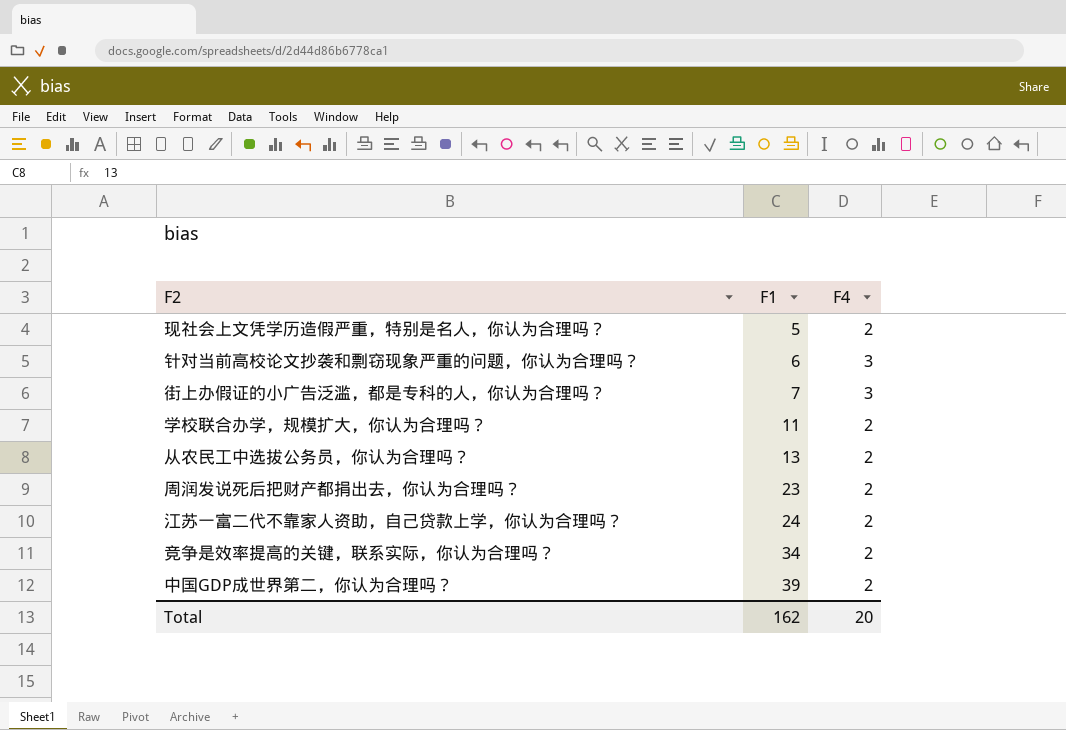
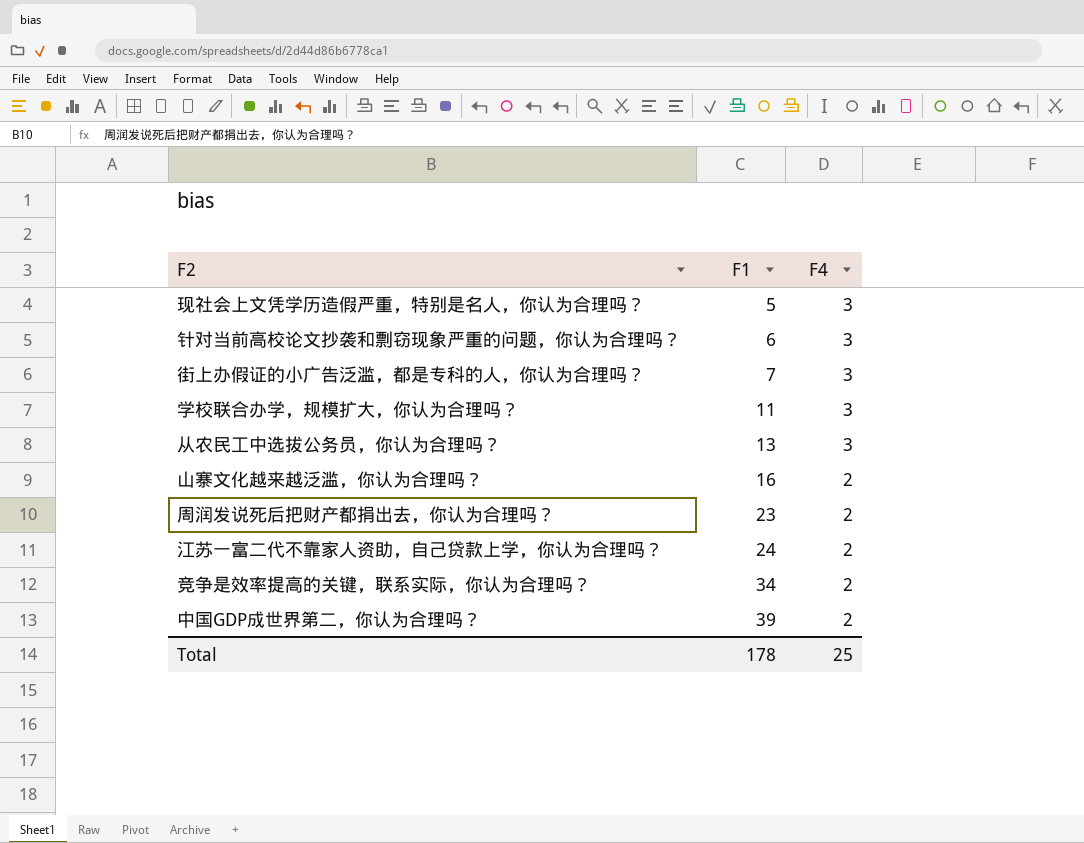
现社会上文凭学历造假严重，特别是名人，你认为合理吗？ | F4: 2 -> 3
学校联合办学，规模扩大，你认为合理吗？ | F4: 2 -> 3
从农民工中选拔公务员，你认为合理吗？ | F4: 2 -> 3
row 山寨文化越来越泛滥，你认为合理吗？: none -> 16 | 2
Total | F1: 162 -> 178
Total | F4: 20 -> 25

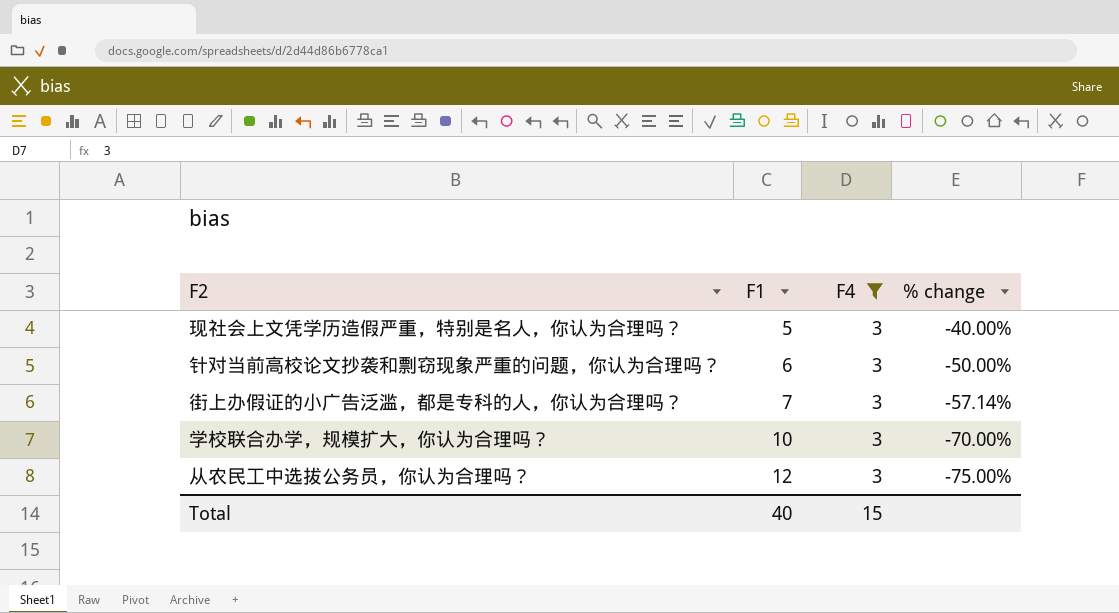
filter: none -> F4 = 3
column % change | formula: none -> ([F4] - [F1]) / [F1]
学校联合办学，规模扩大，你认为合理吗？ | F1: 11 -> 10
从农民工中选拔公务员，你认为合理吗？ | F1: 13 -> 12
Total | F1: 178 -> 40
Total | F4: 25 -> 15

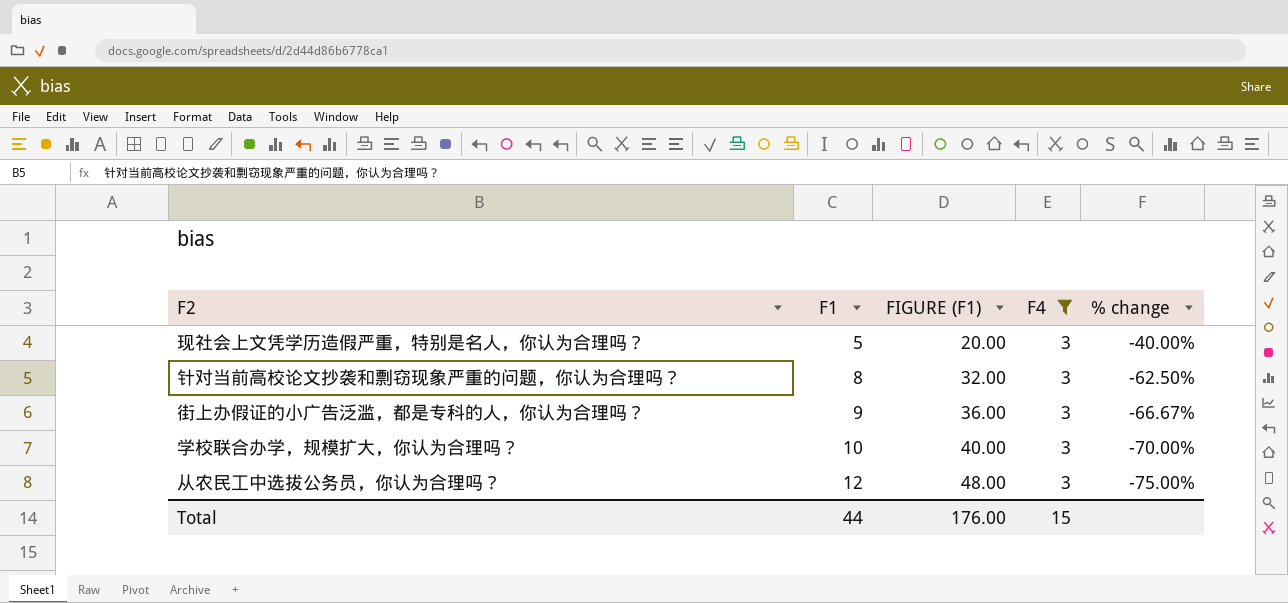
column FIGURE (F1) | formula: none -> [F1] * 4
针对当前高校论文抄袭和剽窃现象严重的问题，你认为合理吗？ | F1: 6 -> 8
针对当前高校论文抄袭和剽窃现象严重的问题，你认为合理吗？ | % change: -50.00% -> -62.50%
街上办假证的小广告泛滥，都是专科的人，你认为合理吗？ | F1: 7 -> 9
街上办假证的小广告泛滥，都是专科的人，你认为合理吗？ | % change: -57.14% -> -66.67%
Total | F1: 40 -> 44

